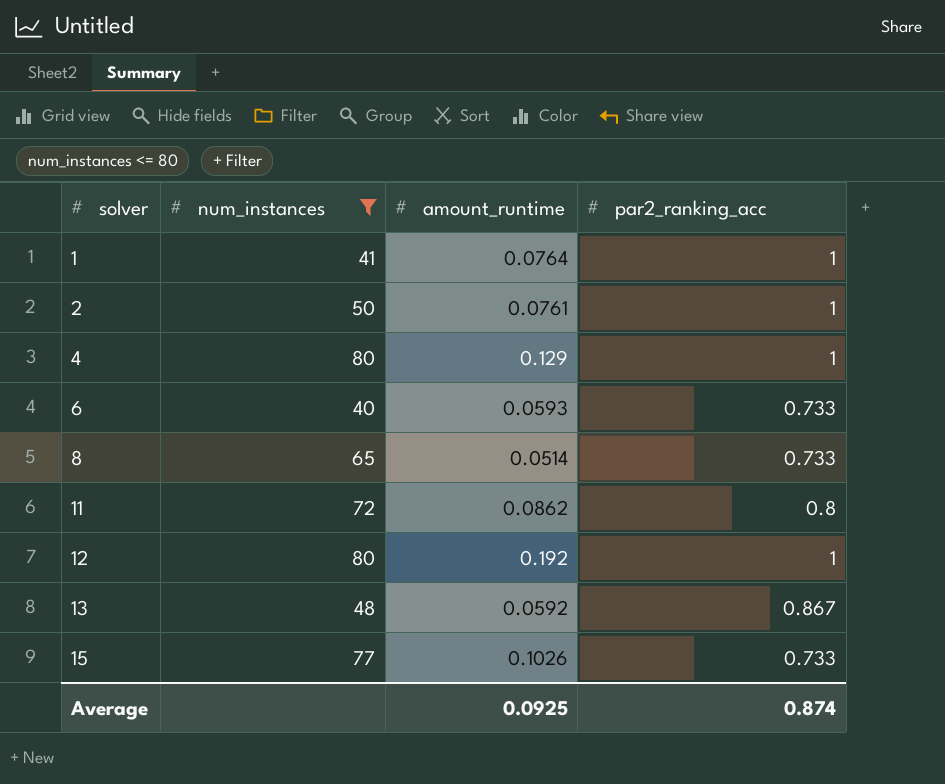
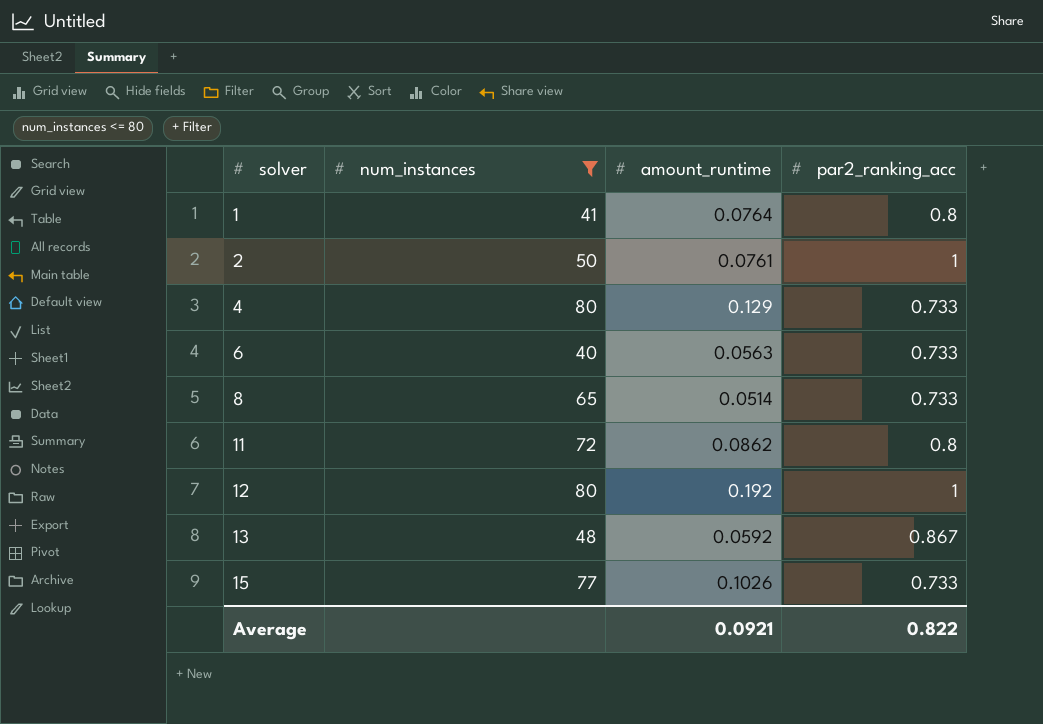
1 | par2_ranking_acc: 1 -> 0.8
4 | par2_ranking_acc: 1 -> 0.733
6 | amount_runtime: 0.0593 -> 0.0563
Average | amount_runtime: 0.0925 -> 0.0921
Average | par2_ranking_acc: 0.874 -> 0.822

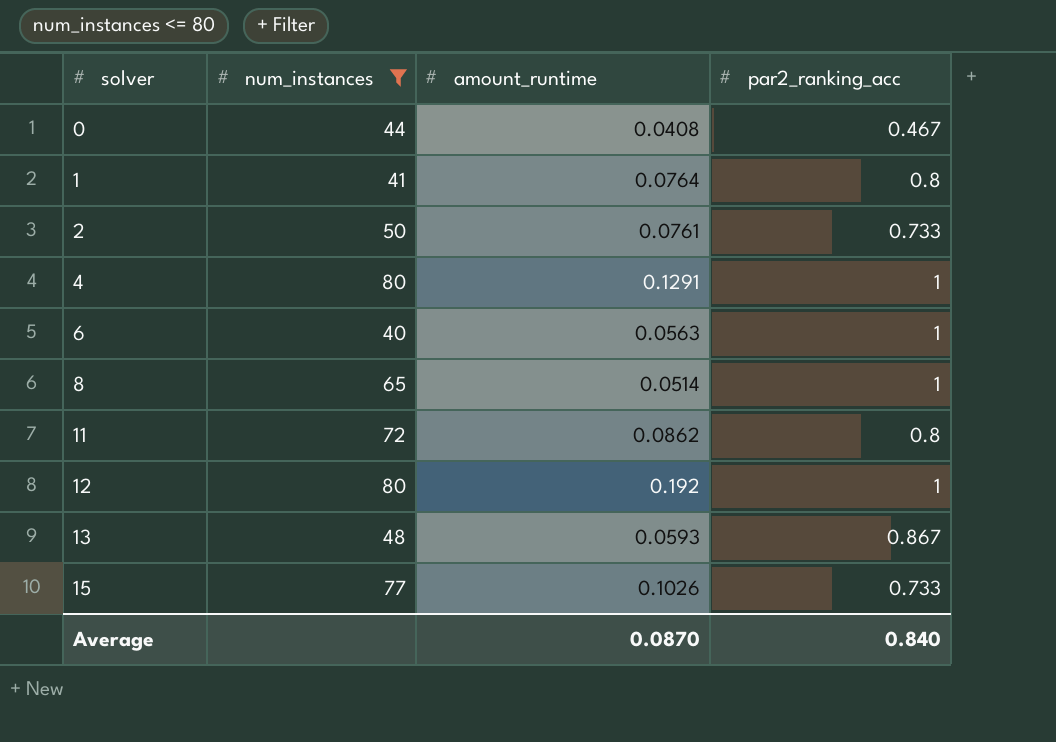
row 0: none -> 44 | 0.0408 | 0.467
2 | par2_ranking_acc: 1 -> 0.733
4 | amount_runtime: 0.129 -> 0.1291
4 | par2_ranking_acc: 0.733 -> 1
6 | par2_ranking_acc: 0.733 -> 1
8 | par2_ranking_acc: 0.733 -> 1
13 | amount_runtime: 0.0592 -> 0.0593
Average | amount_runtime: 0.0921 -> 0.0870
Average | par2_ranking_acc: 0.822 -> 0.840

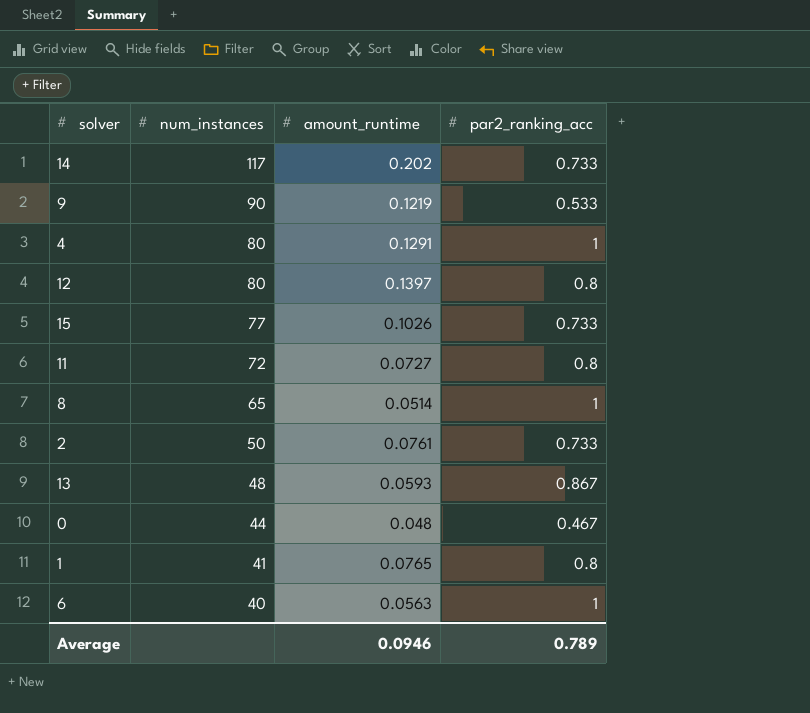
filter: num_instances <= 80 -> none
row order: solver ascending -> num_instances descending
12 | amount_runtime: 0.192 -> 0.1397
12 | par2_ranking_acc: 1 -> 0.8
11 | amount_runtime: 0.0862 -> 0.0727
0 | amount_runtime: 0.0408 -> 0.048
1 | amount_runtime: 0.0764 -> 0.0765
Average | amount_runtime: 0.0870 -> 0.0946
Average | par2_ranking_acc: 0.840 -> 0.789

